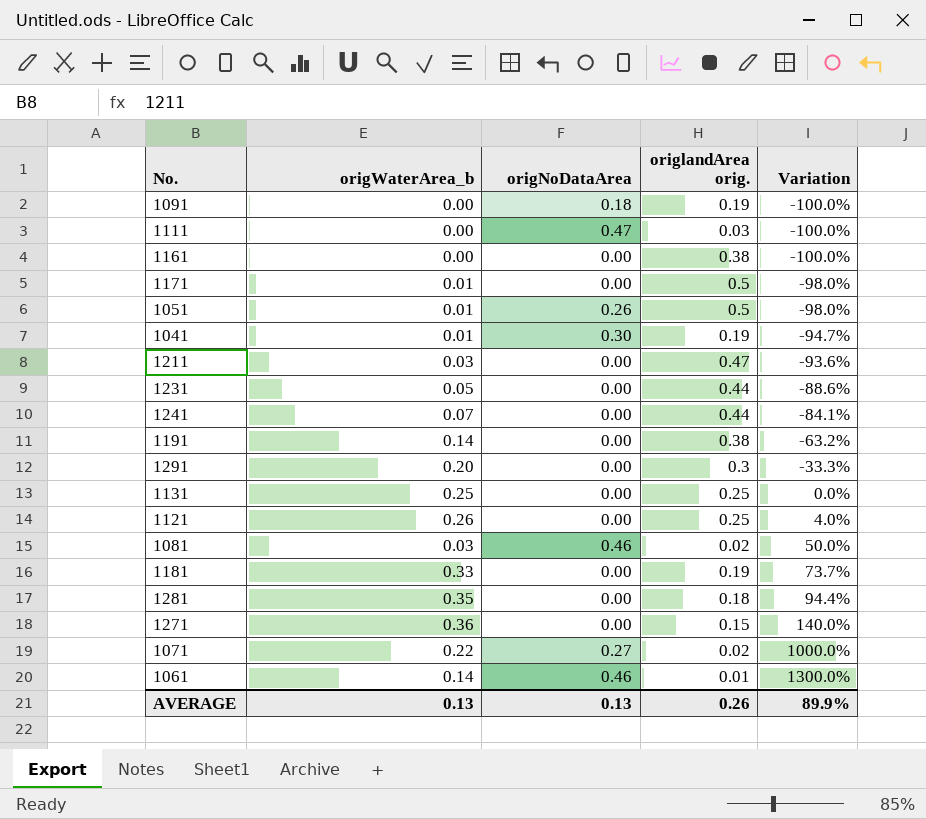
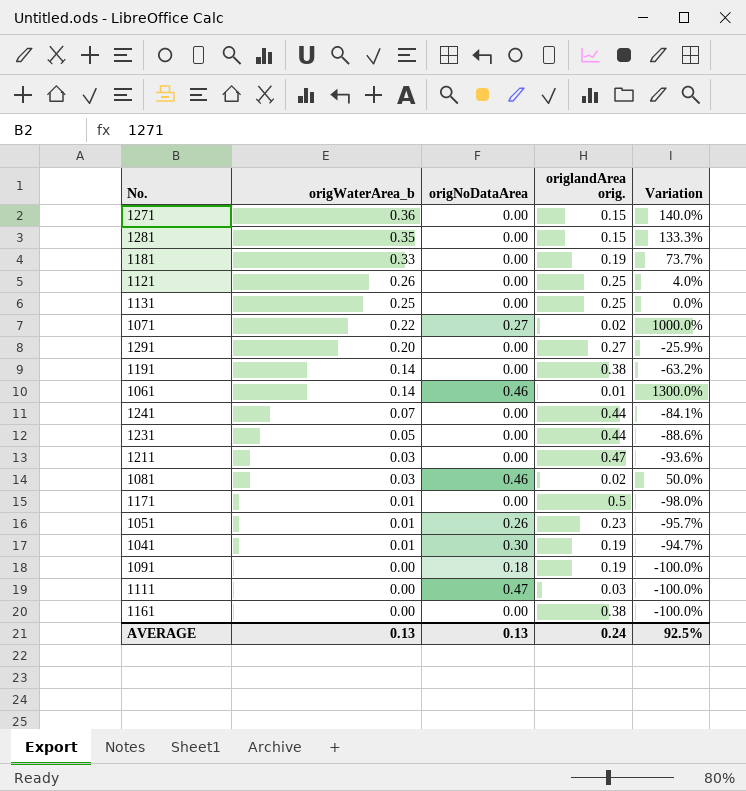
row order: Variation ascending -> origWaterArea_b descending
1281 | origlandArea orig.: 0.18 -> 0.15
1281 | Variation: 94.4% -> 133.3%
1291 | origlandArea orig.: 0.3 -> 0.27
1291 | Variation: -33.3% -> -25.9%
1051 | origlandArea orig.: 0.5 -> 0.23
1051 | Variation: -98.0% -> -95.7%
AVERAGE | origlandArea orig.: 0.26 -> 0.24
AVERAGE | Variation: 89.9% -> 92.5%

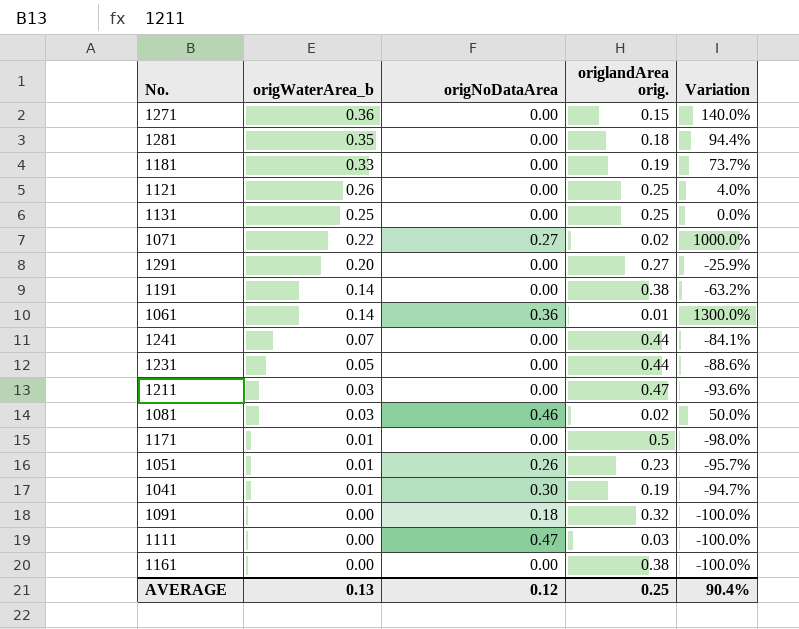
1281 | origlandArea orig.: 0.15 -> 0.18
1281 | Variation: 133.3% -> 94.4%
1061 | origNoDataArea: 0.46 -> 0.36
1091 | origlandArea orig.: 0.19 -> 0.32
AVERAGE | origNoDataArea: 0.13 -> 0.12
AVERAGE | origlandArea orig.: 0.24 -> 0.25
AVERAGE | Variation: 92.5% -> 90.4%

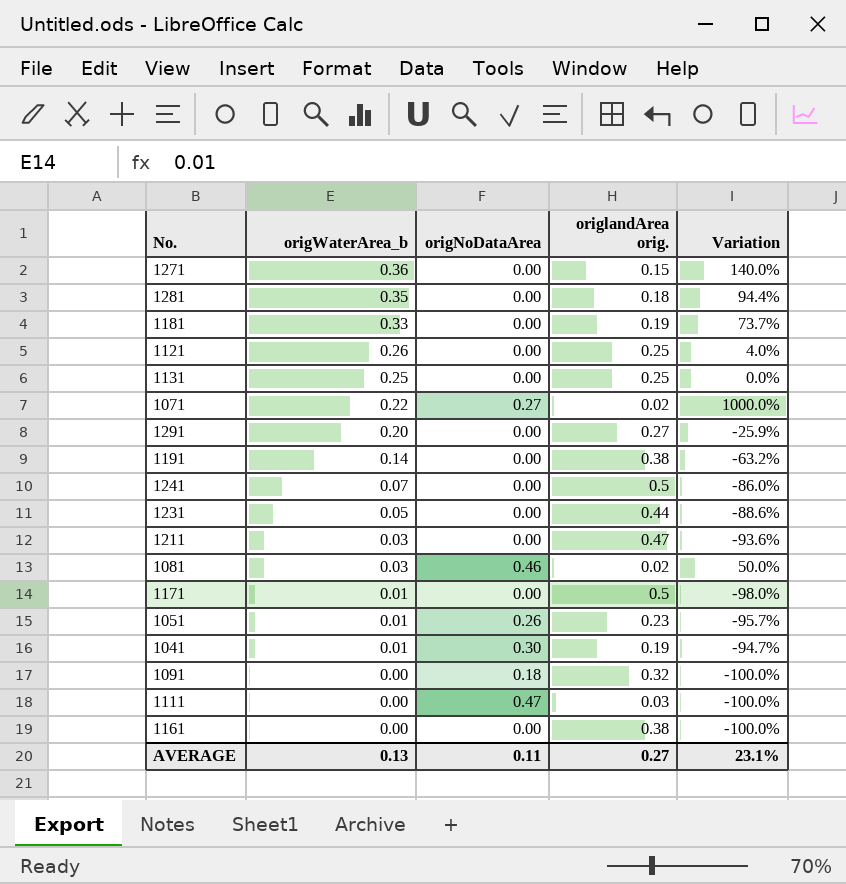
row 1061: 0.14 | 0.36 | 0.01 | 1300.0% -> none
1241 | origlandArea orig.: 0.44 -> 0.5
1241 | Variation: -84.1% -> -86.0%
AVERAGE | origNoDataArea: 0.12 -> 0.11
AVERAGE | origlandArea orig.: 0.25 -> 0.27
AVERAGE | Variation: 90.4% -> 23.1%

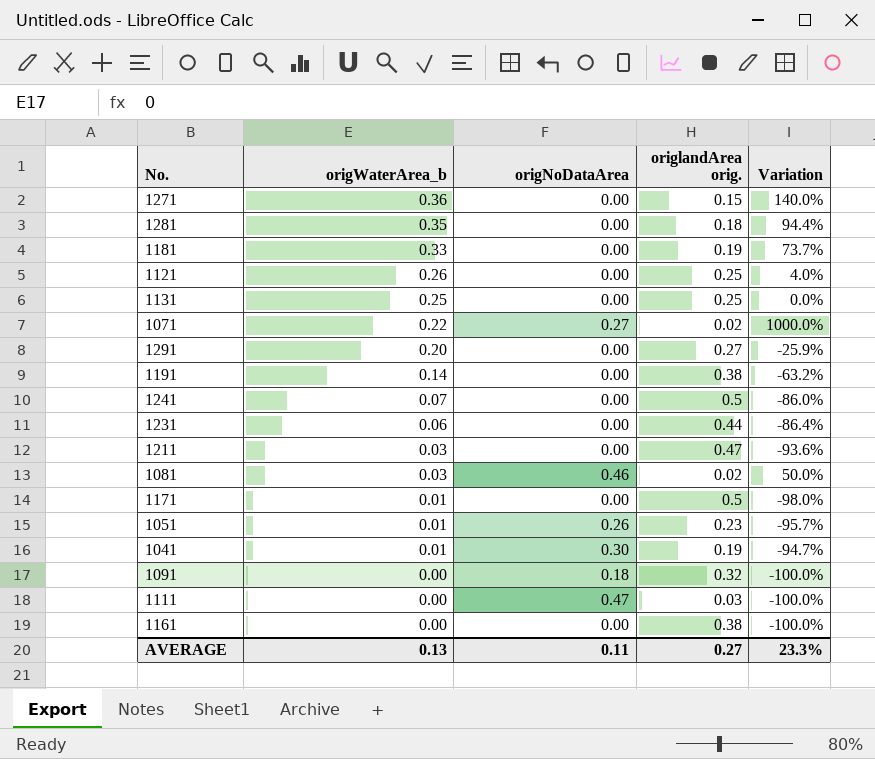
1231 | origWaterArea_b: 0.05 -> 0.06
1231 | Variation: -88.6% -> -86.4%
AVERAGE | Variation: 23.1% -> 23.3%

